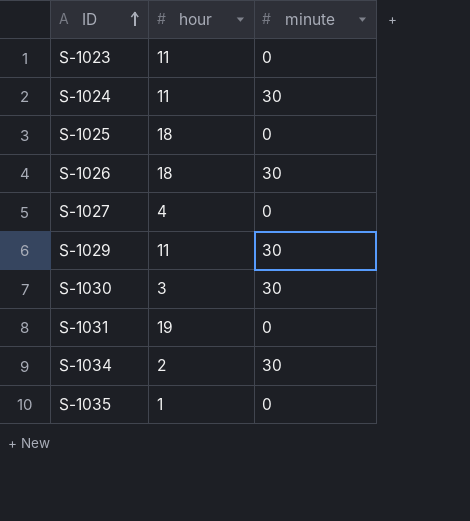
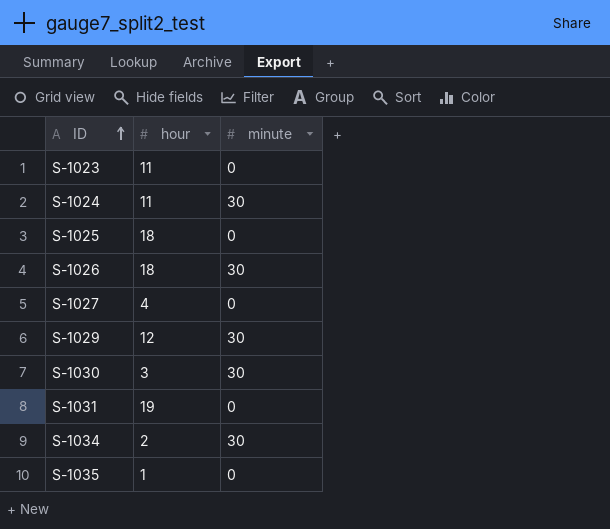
S-1029 | hour: 11 -> 12

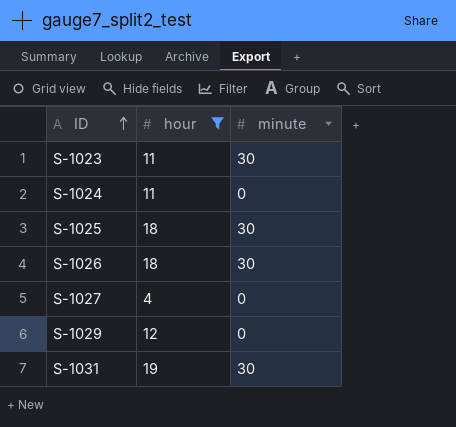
filter: none -> hour >= 4
S-1023 | minute: 0 -> 30
S-1024 | minute: 30 -> 0
S-1025 | minute: 0 -> 30
S-1029 | minute: 30 -> 0
S-1031 | minute: 0 -> 30

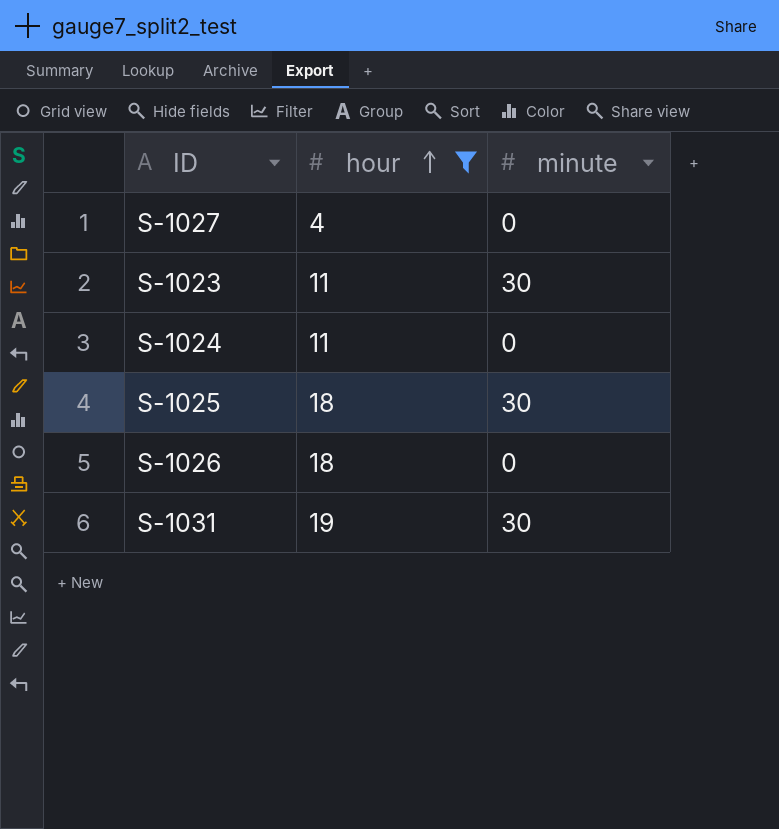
row order: ID ascending -> hour ascending
row S-1029: 12 | 0 -> none
S-1026 | minute: 30 -> 0

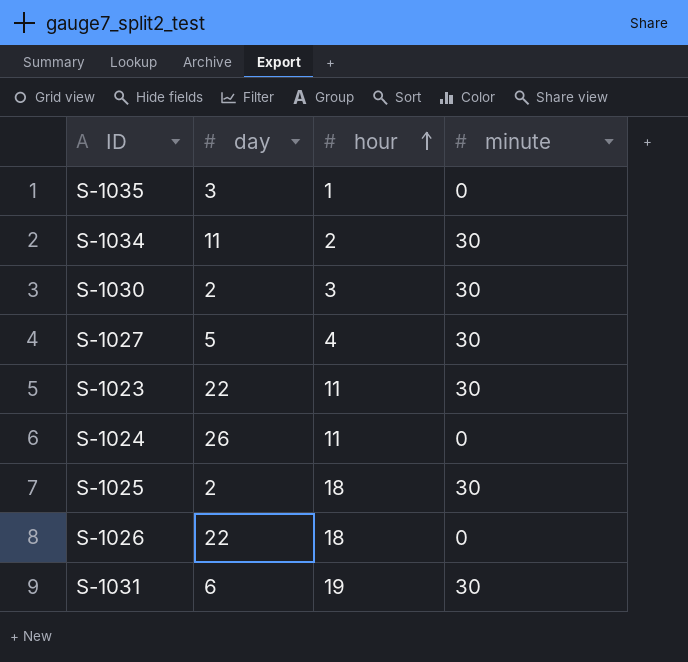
filter: hour >= 4 -> none
column day | position: none -> 2
S-1027 | minute: 0 -> 30

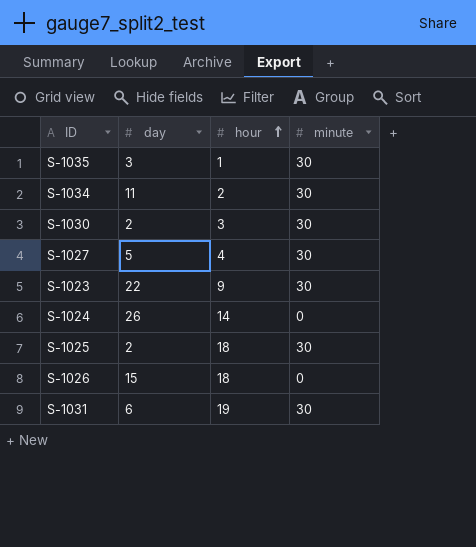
S-1035 | minute: 0 -> 30
S-1023 | hour: 11 -> 9
S-1024 | hour: 11 -> 14
S-1026 | day: 22 -> 15

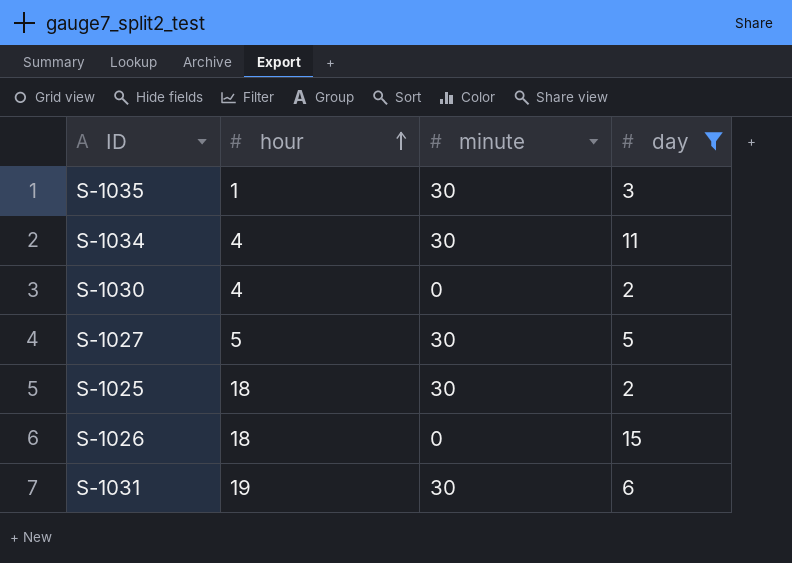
filter: none -> day <= 15
column day | position: 2 -> 4
S-1034 | hour: 2 -> 4
S-1030 | hour: 3 -> 4
S-1030 | minute: 30 -> 0
S-1027 | hour: 4 -> 5

